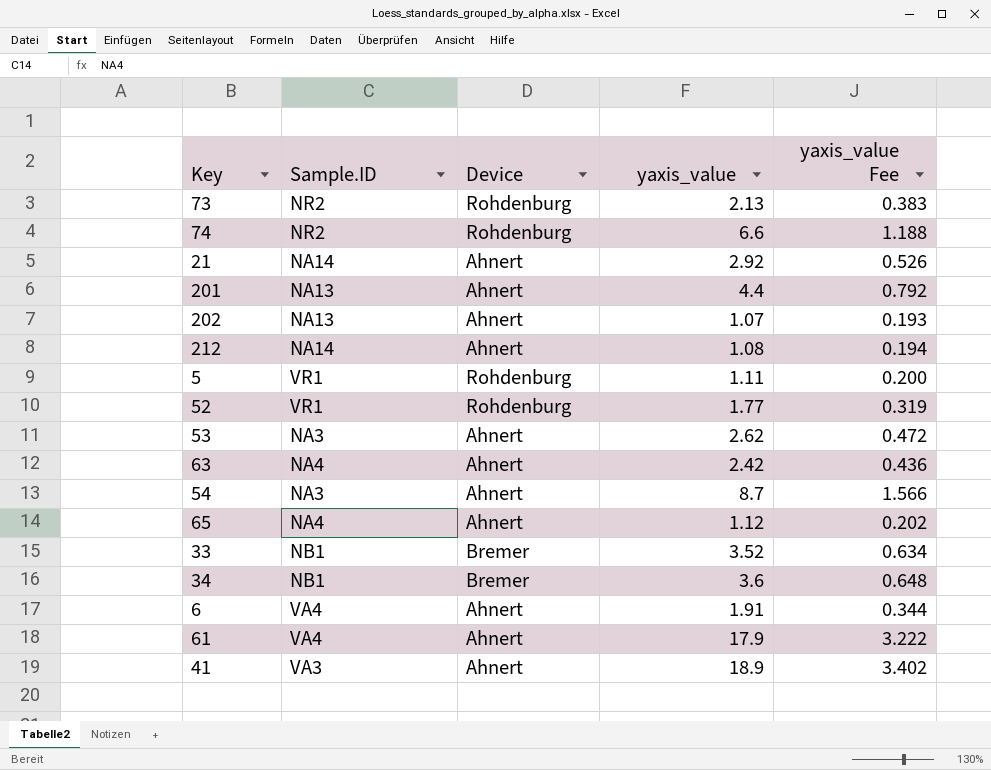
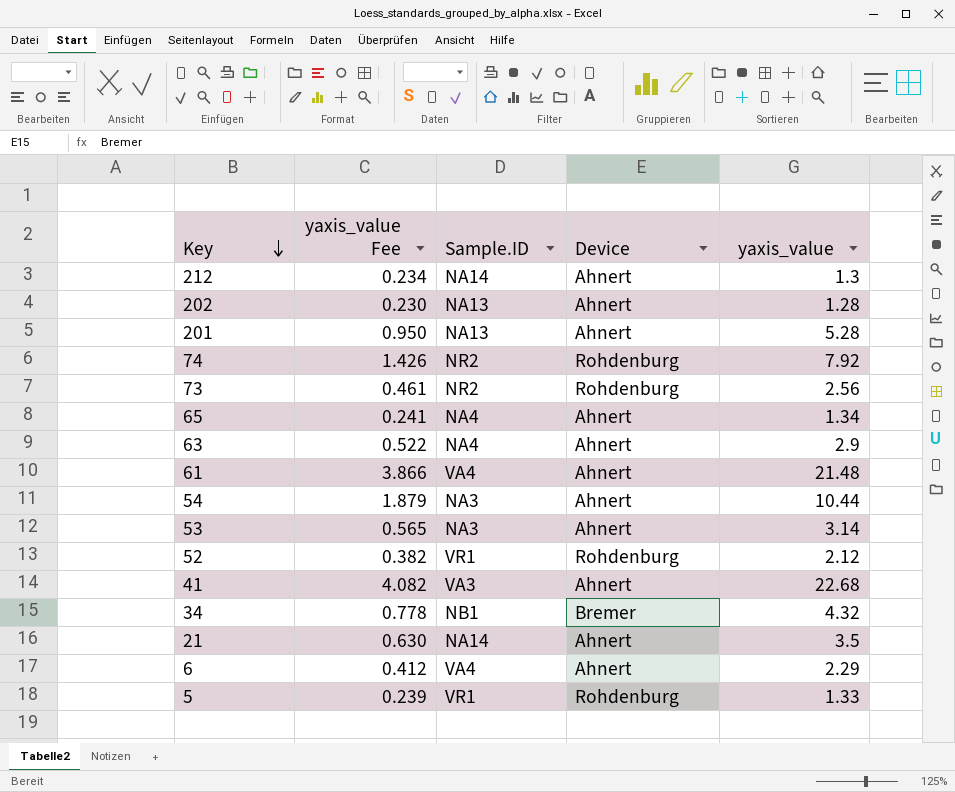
row order: none -> Key descending
column yaxis_value Fee | position: 5 -> 2
row 33: NB1 | Bremer | 3.52 | 0.634 -> none
212 | yaxis_value Fee: 0.194 -> 0.234
212 | yaxis_value: 1.08 -> 1.3
202 | yaxis_value Fee: 0.193 -> 0.230
202 | yaxis_value: 1.07 -> 1.28
201 | yaxis_value Fee: 0.792 -> 0.950
201 | yaxis_value: 4.4 -> 5.28
74 | yaxis_value Fee: 1.188 -> 1.426
74 | yaxis_value: 6.6 -> 7.92
73 | yaxis_value Fee: 0.383 -> 0.461
73 | yaxis_value: 2.13 -> 2.56
65 | yaxis_value Fee: 0.202 -> 0.241
65 | yaxis_value: 1.12 -> 1.34
63 | yaxis_value Fee: 0.436 -> 0.522
63 | yaxis_value: 2.42 -> 2.9
61 | yaxis_value Fee: 3.222 -> 3.866
61 | yaxis_value: 17.9 -> 21.48
54 | yaxis_value Fee: 1.566 -> 1.879
54 | yaxis_value: 8.7 -> 10.44
53 | yaxis_value Fee: 0.472 -> 0.565
53 | yaxis_value: 2.62 -> 3.14
52 | yaxis_value Fee: 0.319 -> 0.382
52 | yaxis_value: 1.77 -> 2.12
41 | yaxis_value Fee: 3.402 -> 4.082
41 | yaxis_value: 18.9 -> 22.68
34 | yaxis_value Fee: 0.648 -> 0.778
34 | yaxis_value: 3.6 -> 4.32
21 | yaxis_value Fee: 0.526 -> 0.630
21 | yaxis_value: 2.92 -> 3.5
6 | yaxis_value Fee: 0.344 -> 0.412
6 | yaxis_value: 1.91 -> 2.29
5 | yaxis_value Fee: 0.200 -> 0.239
5 | yaxis_value: 1.11 -> 1.33

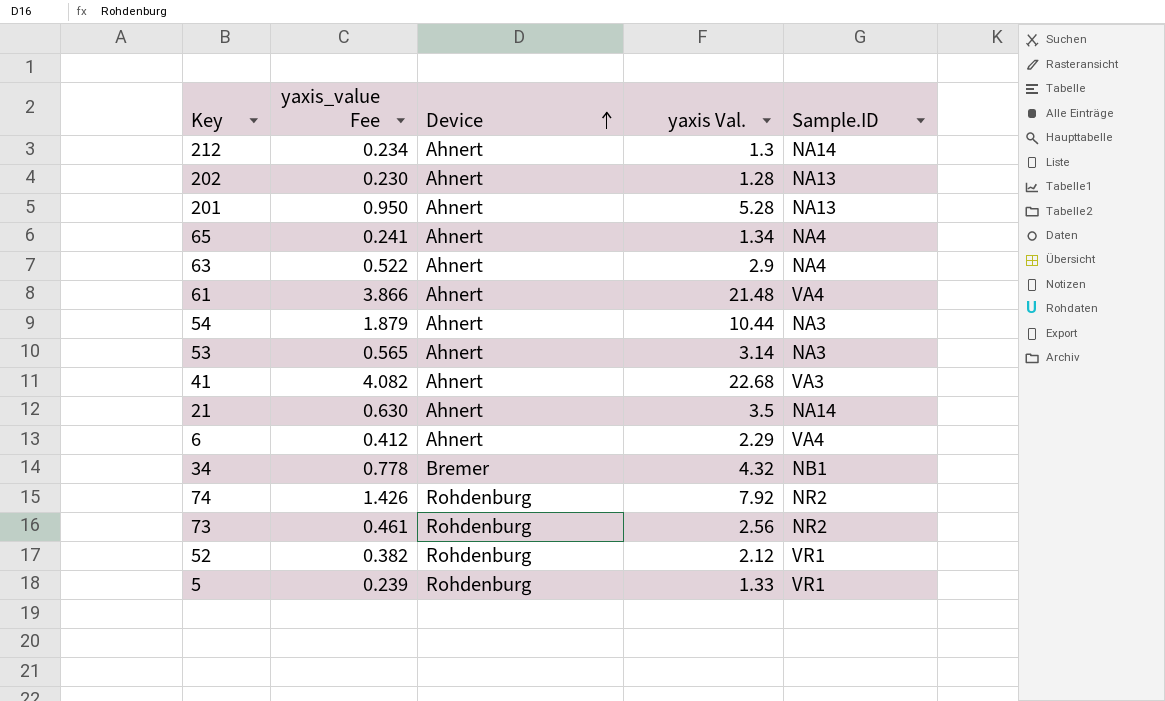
row order: Key descending -> Device ascending
column name: yaxis_value -> yaxis Val.
column Sample.ID | position: 3 -> 5

